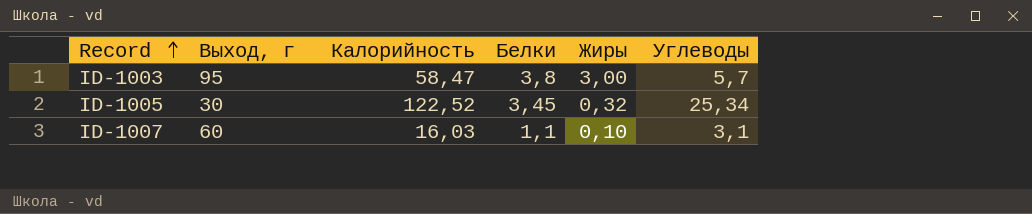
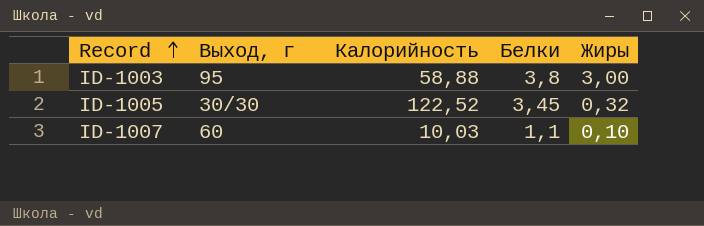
column Углеводы | position: 6 -> none
ID-1003 | Калорийность: 58,47 -> 58,88
ID-1005 | Выход, г: 30 -> 30/30
ID-1007 | Калорийность: 16,03 -> 10,03

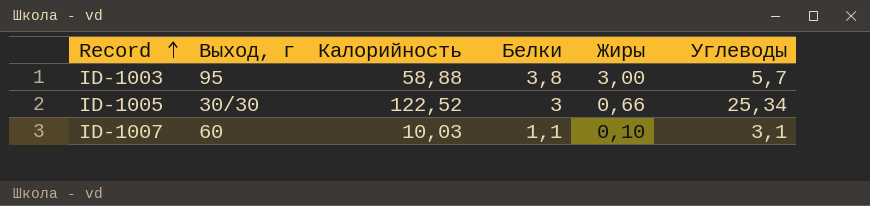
column Углеводы | position: none -> 6
ID-1005 | Белки: 3,45 -> 3
ID-1005 | Жиры: 0,32 -> 0,66

